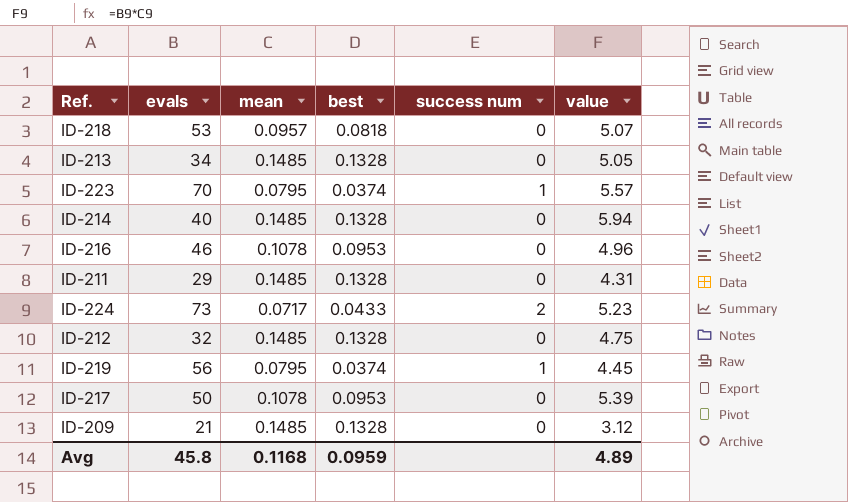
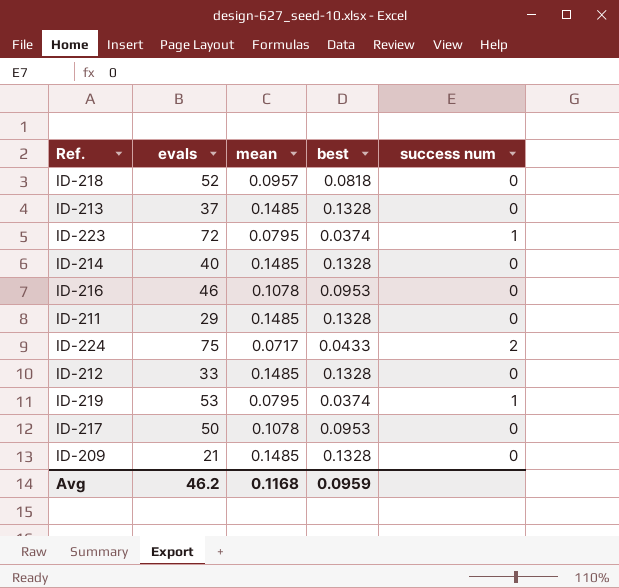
column value | formula: [evals] * [mean] -> none
ID-218 | evals: 53 -> 52
ID-213 | evals: 34 -> 37
ID-223 | evals: 70 -> 72
ID-224 | evals: 73 -> 75
ID-212 | evals: 32 -> 33
ID-219 | evals: 56 -> 53
Avg | evals: 45.8 -> 46.2

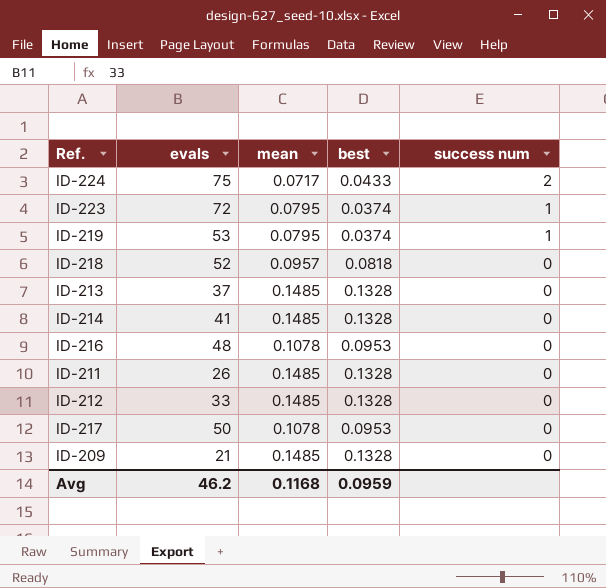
row order: none -> success num descending
ID-214 | evals: 40 -> 41
ID-216 | evals: 46 -> 48
ID-211 | evals: 29 -> 26

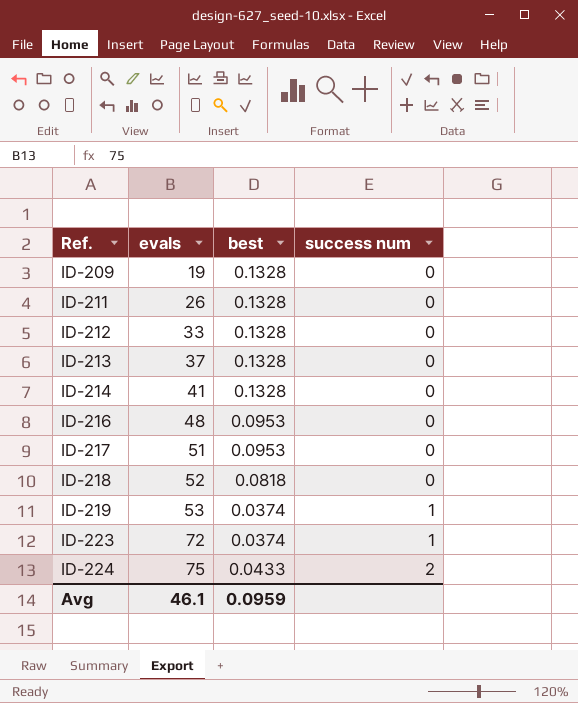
row order: success num descending -> Ref. ascending
column mean | position: 3 -> none
ID-209 | evals: 21 -> 19
ID-217 | evals: 50 -> 51
Avg | evals: 46.2 -> 46.1

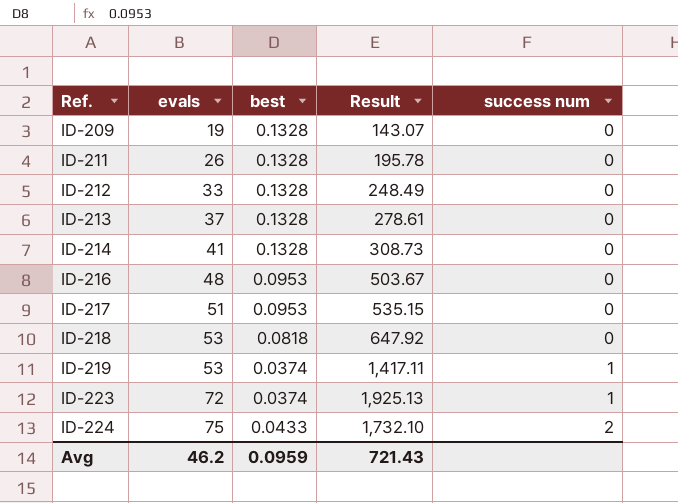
column Result | formula: none -> [evals] / [best]
ID-218 | evals: 52 -> 53
Avg | evals: 46.1 -> 46.2

